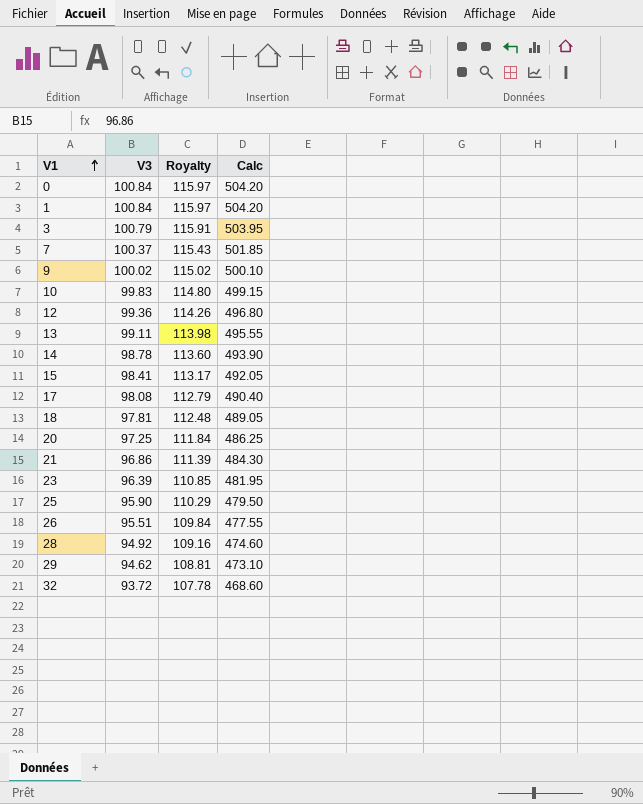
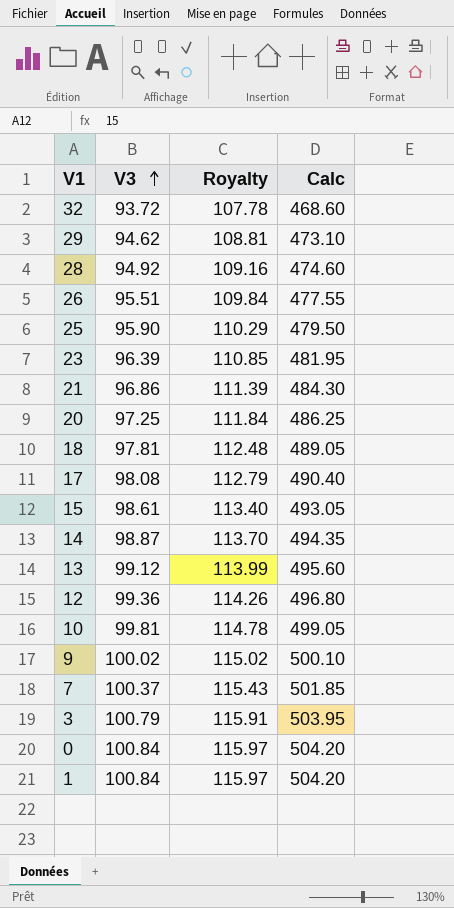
row order: V1 ascending -> V3 ascending
15 | V3: 98.41 -> 98.61
15 | Royalty: 113.17 -> 113.40
15 | Calc: 492.05 -> 493.05
14 | V3: 98.78 -> 98.87
14 | Royalty: 113.60 -> 113.70
14 | Calc: 493.90 -> 494.35
13 | V3: 99.11 -> 99.12
13 | Royalty: 113.98 -> 113.99
13 | Calc: 495.55 -> 495.60
10 | V3: 99.83 -> 99.81
10 | Royalty: 114.80 -> 114.78
10 | Calc: 499.15 -> 499.05

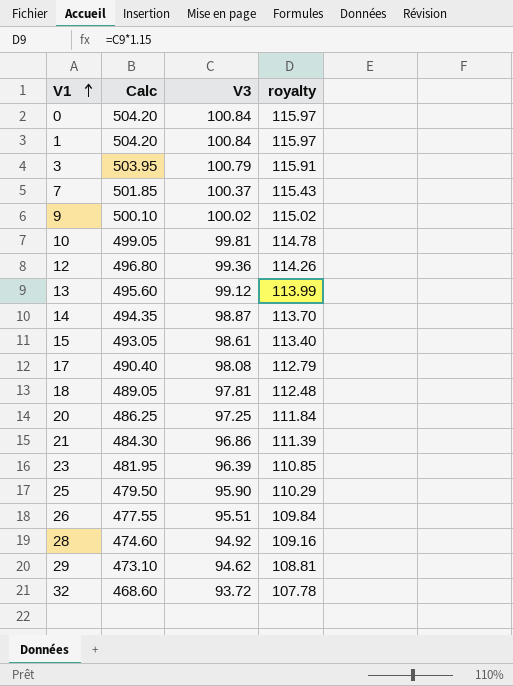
row order: V3 ascending -> V1 ascending
column Calc | position: 4 -> 2
column name: Royalty -> royalty

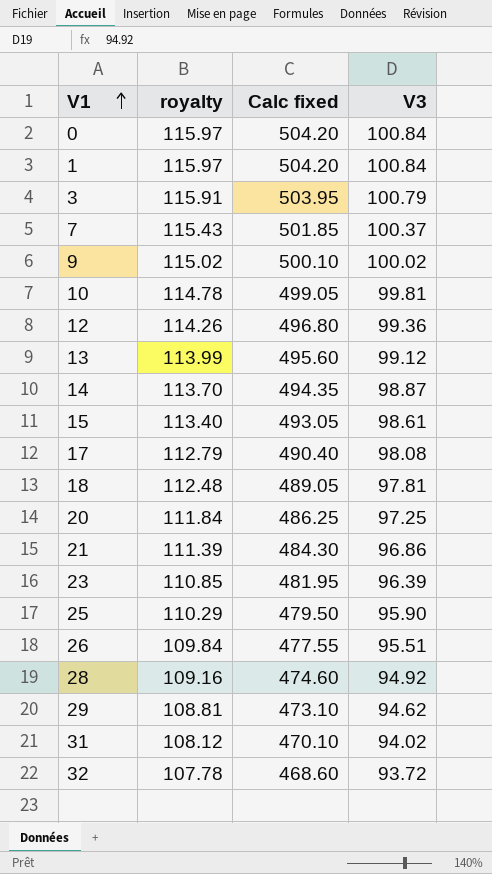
column royalty | position: 4 -> 2
column name: Calc -> Calc fixed
row 31: none -> 108.12 | 470.10 | 94.02

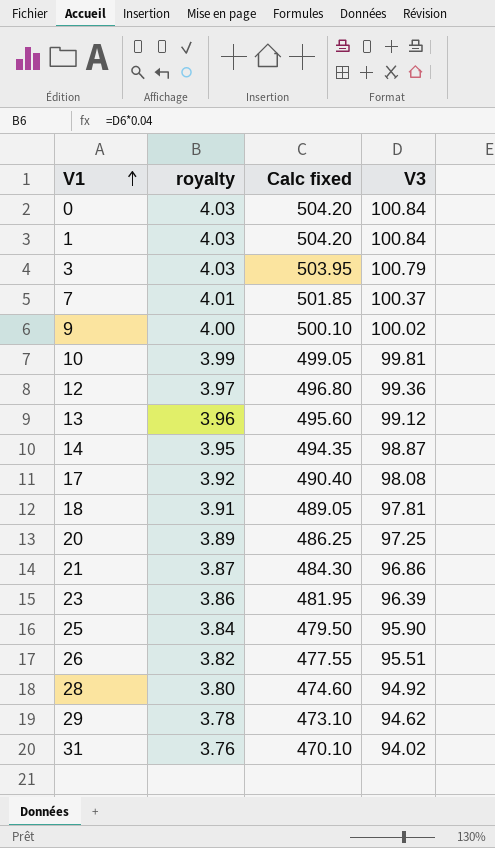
column royalty | formula: [V3] * 1.15 -> [V3] * 0.04
row 15: 113.40 | 493.05 | 98.61 -> none
row 32: 107.78 | 468.60 | 93.72 -> none

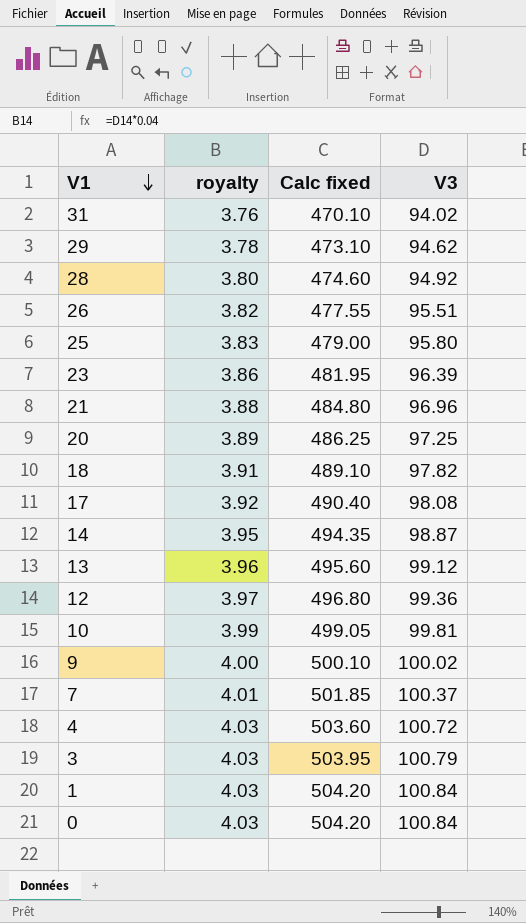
row order: V1 ascending -> V1 descending
25 | royalty: 3.84 -> 3.83
25 | Calc fixed: 479.50 -> 479.00
25 | V3: 95.90 -> 95.80
21 | royalty: 3.87 -> 3.88
21 | Calc fixed: 484.30 -> 484.80
21 | V3: 96.86 -> 96.96
18 | Calc fixed: 489.05 -> 489.10
18 | V3: 97.81 -> 97.82
row 4: none -> 4.03 | 503.60 | 100.72

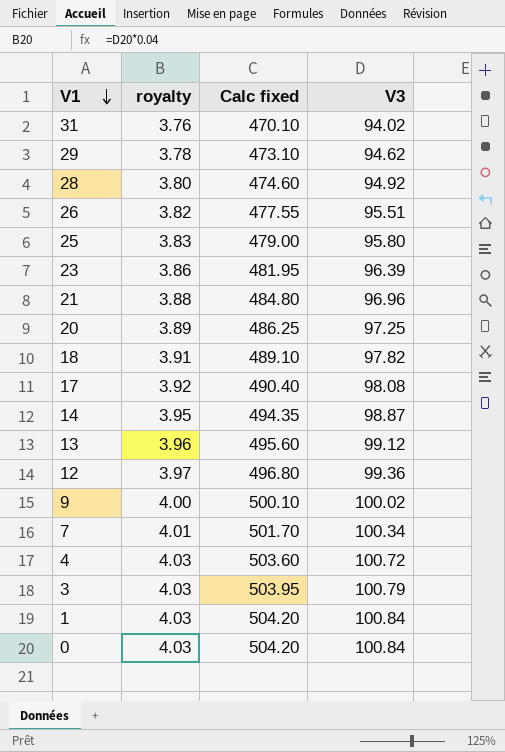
row 10: 3.99 | 499.05 | 99.81 -> none
7 | Calc fixed: 501.85 -> 501.70
7 | V3: 100.37 -> 100.34

